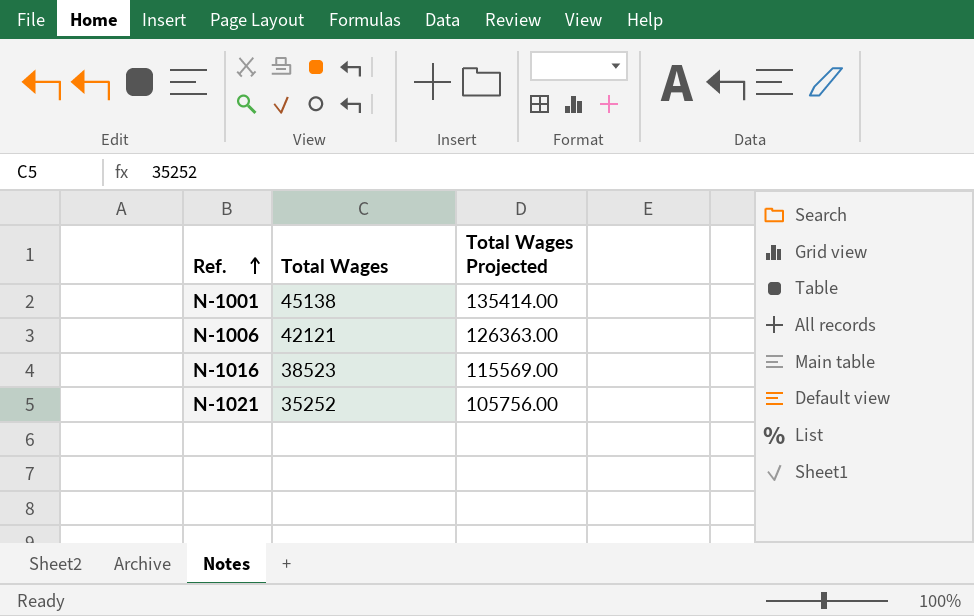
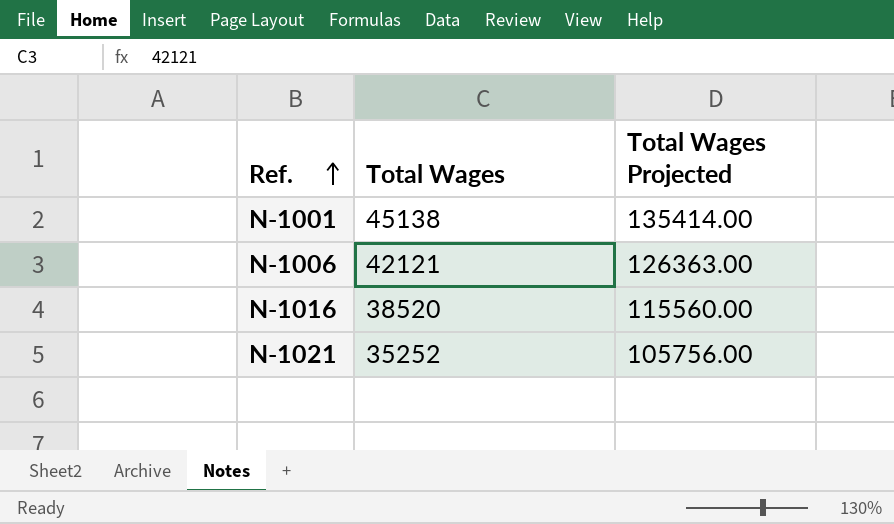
N-1016 | Total Wages: 38523 -> 38520
N-1016 | Total Wages Projected: 115569.00 -> 115560.00

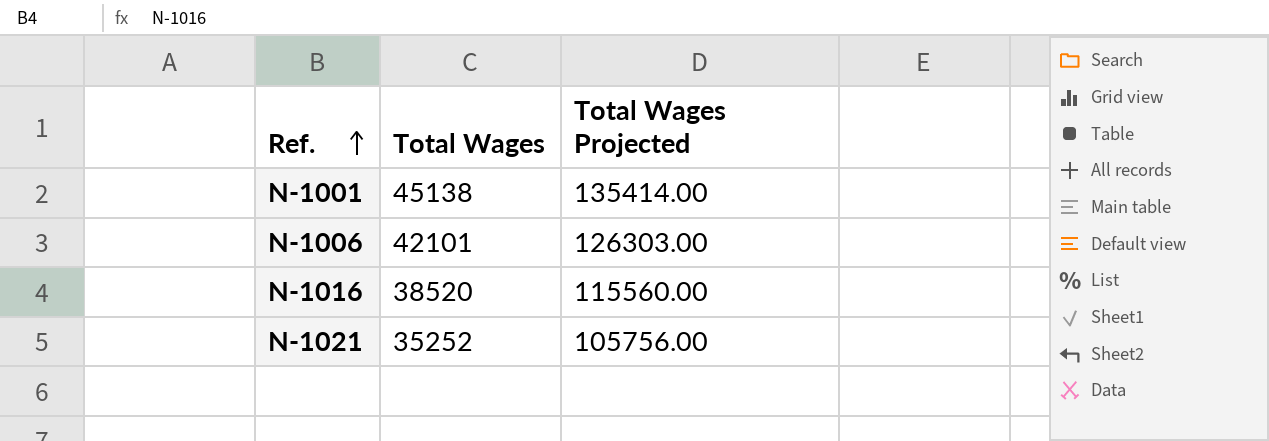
N-1006 | Total Wages: 42121 -> 42101
N-1006 | Total Wages Projected: 126363.00 -> 126303.00

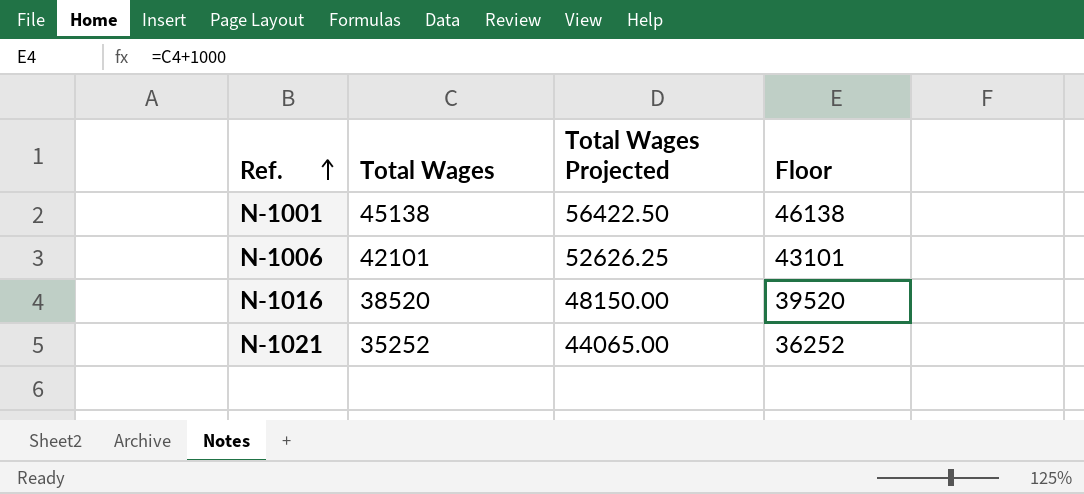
column Total Wages Projected | formula: [Total Wages] * 3 -> [Total Wages] * 1.25
column Floor | formula: none -> [Total Wages] + 1000

